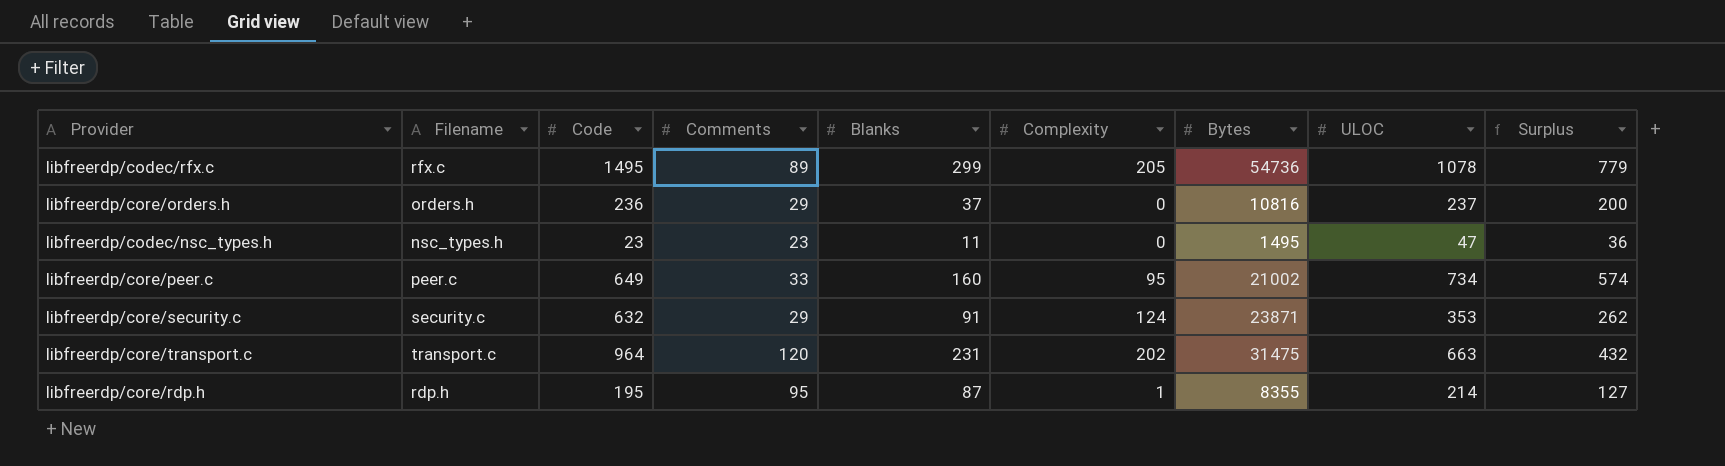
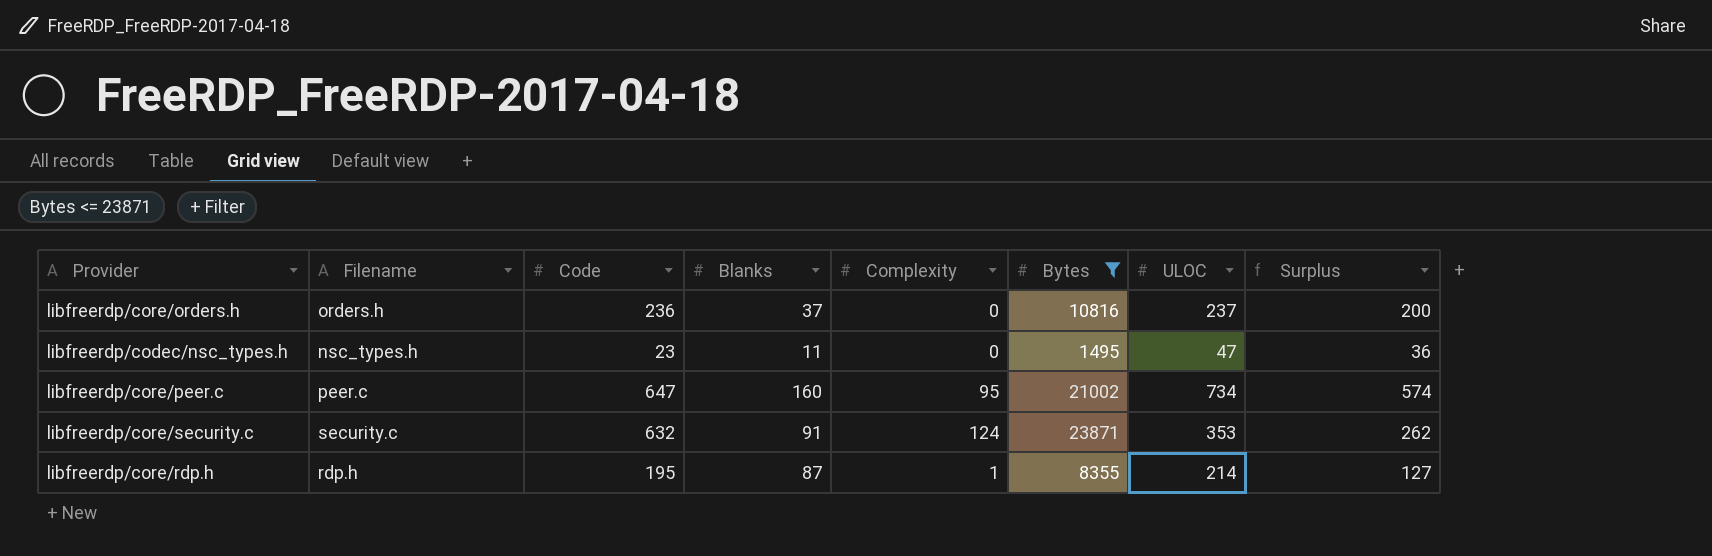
filter: none -> Bytes <= 23871
column Comments | position: 4 -> none
libfreerdp/core/peer.c | Code: 649 -> 647

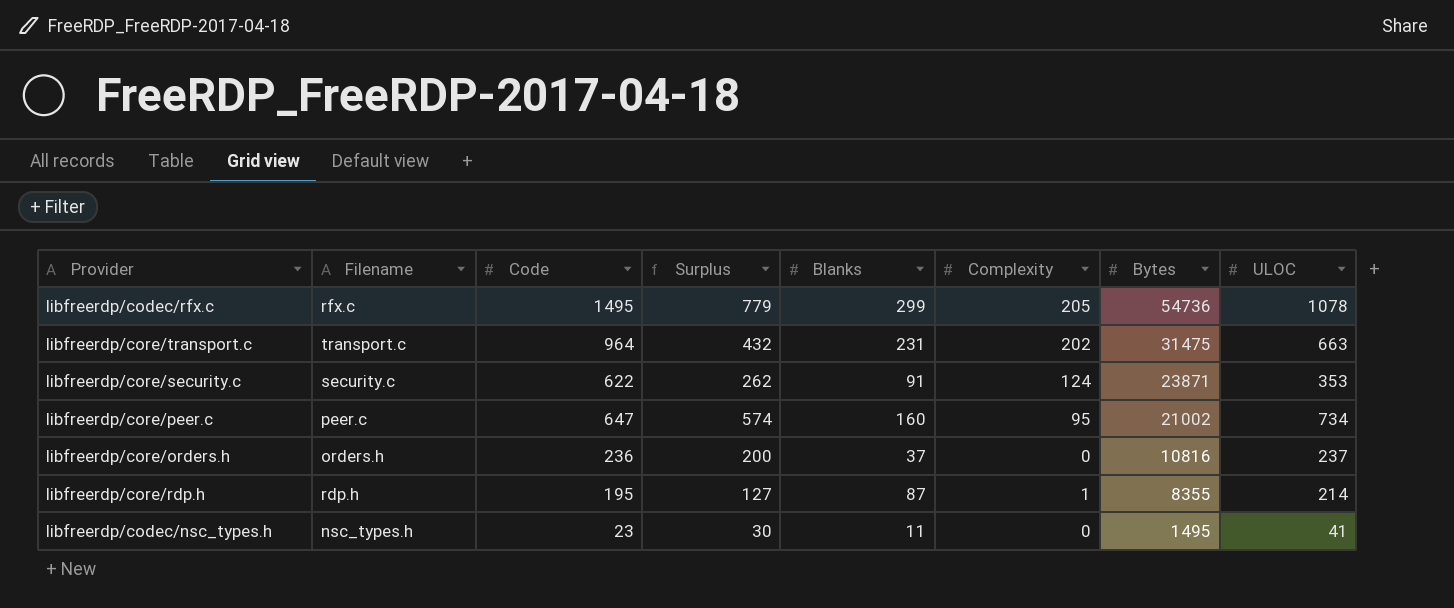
filter: Bytes <= 23871 -> none
row order: none -> Bytes descending
column Surplus | position: 8 -> 4
libfreerdp/core/security.c | Code: 632 -> 622
libfreerdp/codec/nsc_types.h | Surplus: 36 -> 30
libfreerdp/codec/nsc_types.h | ULOC: 47 -> 41

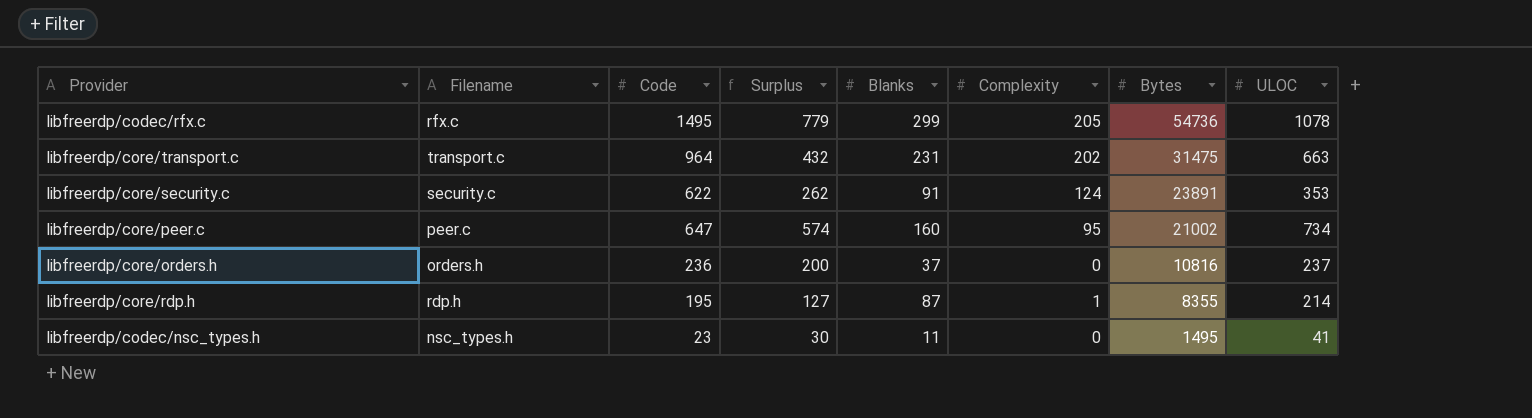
libfreerdp/core/security.c | Bytes: 23871 -> 23891

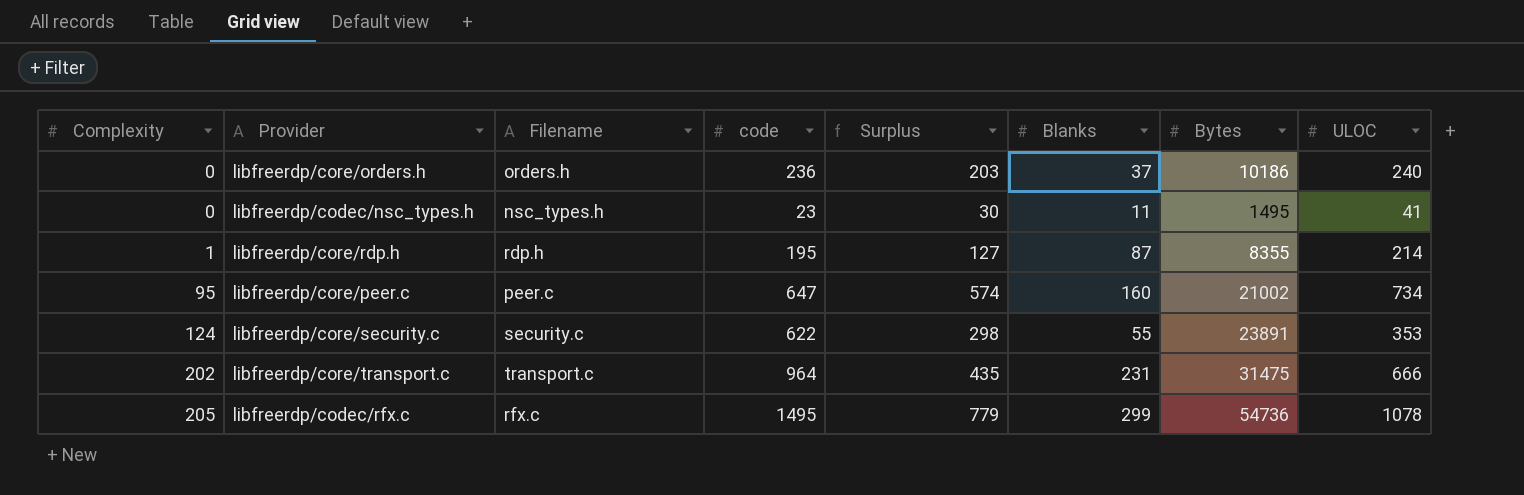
row order: Bytes descending -> Complexity ascending
column Complexity | position: 6 -> 1
column name: Code -> code
libfreerdp/core/orders.h | Surplus: 200 -> 203
libfreerdp/core/orders.h | Bytes: 10816 -> 10186
libfreerdp/core/orders.h | ULOC: 237 -> 240
libfreerdp/core/security.c | Surplus: 262 -> 298
libfreerdp/core/security.c | Blanks: 91 -> 55
libfreerdp/core/transport.c | Surplus: 432 -> 435
libfreerdp/core/transport.c | ULOC: 663 -> 666

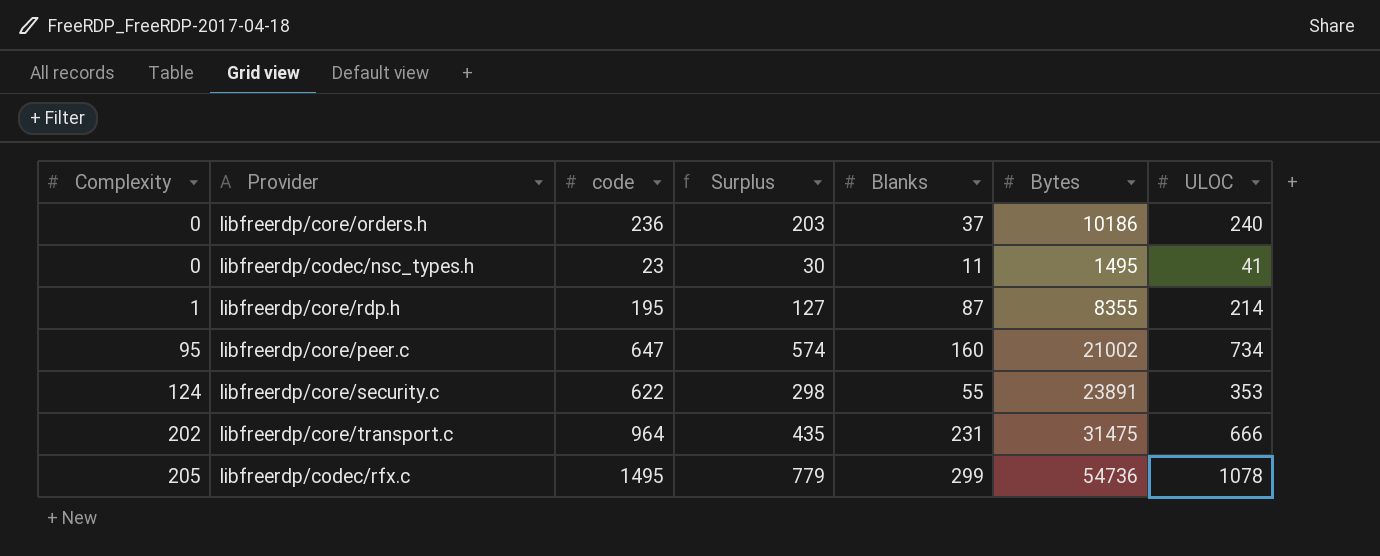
column Filename | position: 3 -> none

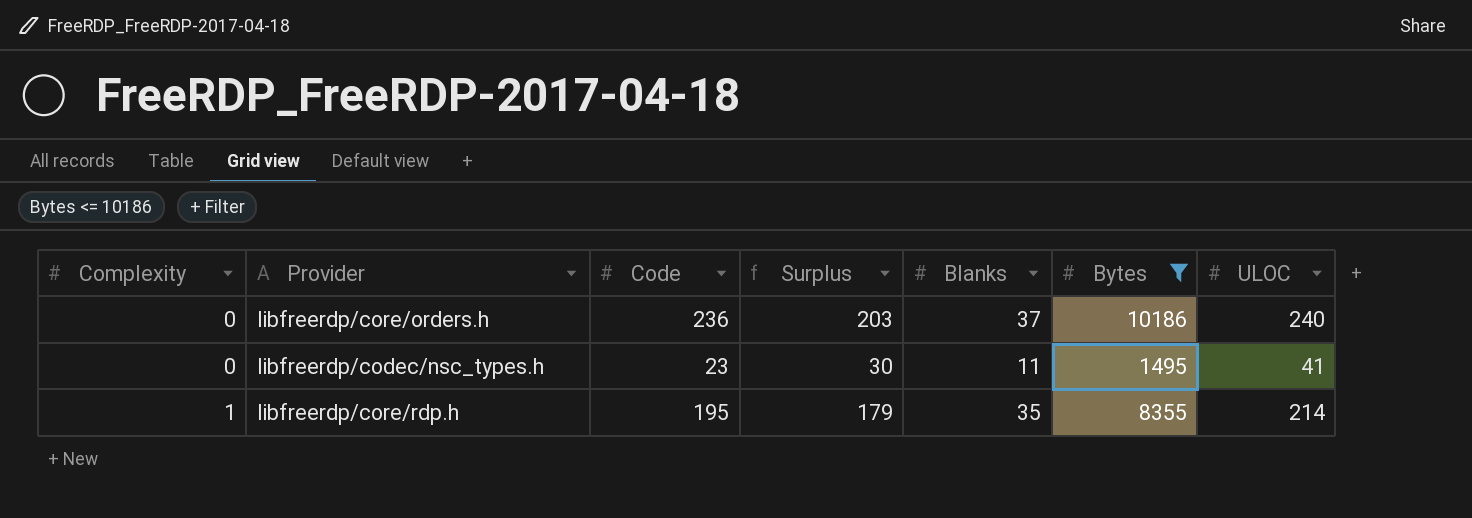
filter: none -> Bytes <= 10186
column name: code -> Code
libfreerdp/core/rdp.h | Surplus: 127 -> 179
libfreerdp/core/rdp.h | Blanks: 87 -> 35

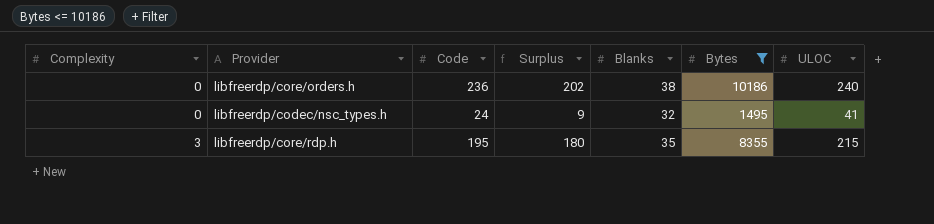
libfreerdp/core/orders.h | Surplus: 203 -> 202
libfreerdp/core/orders.h | Blanks: 37 -> 38
libfreerdp/codec/nsc_types.h | Code: 23 -> 24
libfreerdp/codec/nsc_types.h | Surplus: 30 -> 9
libfreerdp/codec/nsc_types.h | Blanks: 11 -> 32
libfreerdp/core/rdp.h | Complexity: 1 -> 3
libfreerdp/core/rdp.h | Surplus: 179 -> 180
libfreerdp/core/rdp.h | ULOC: 214 -> 215

